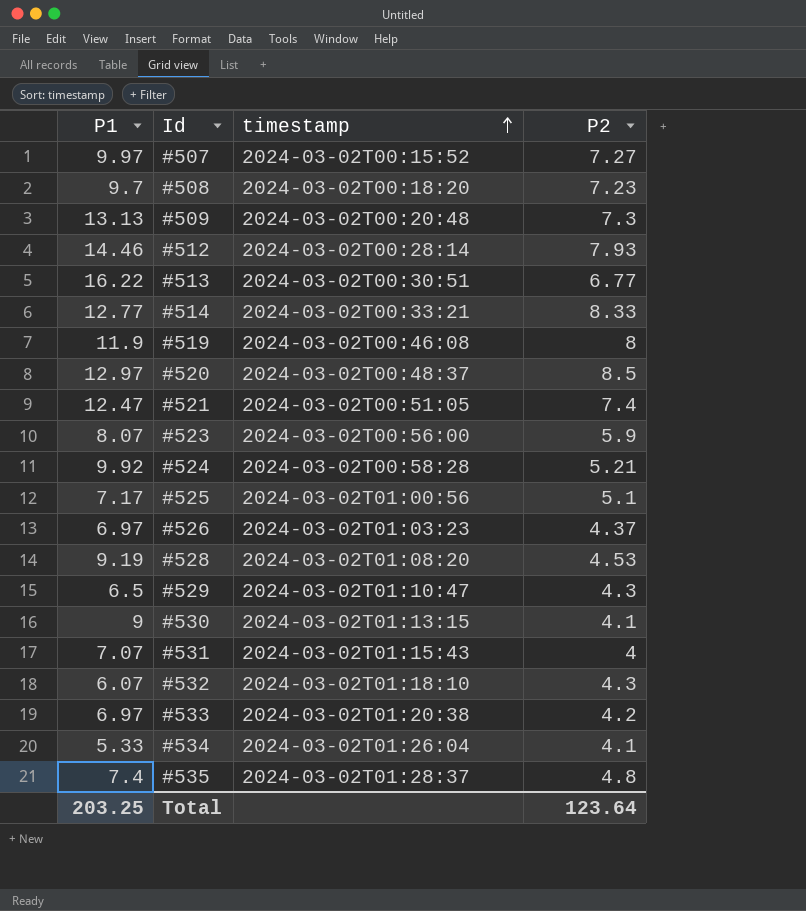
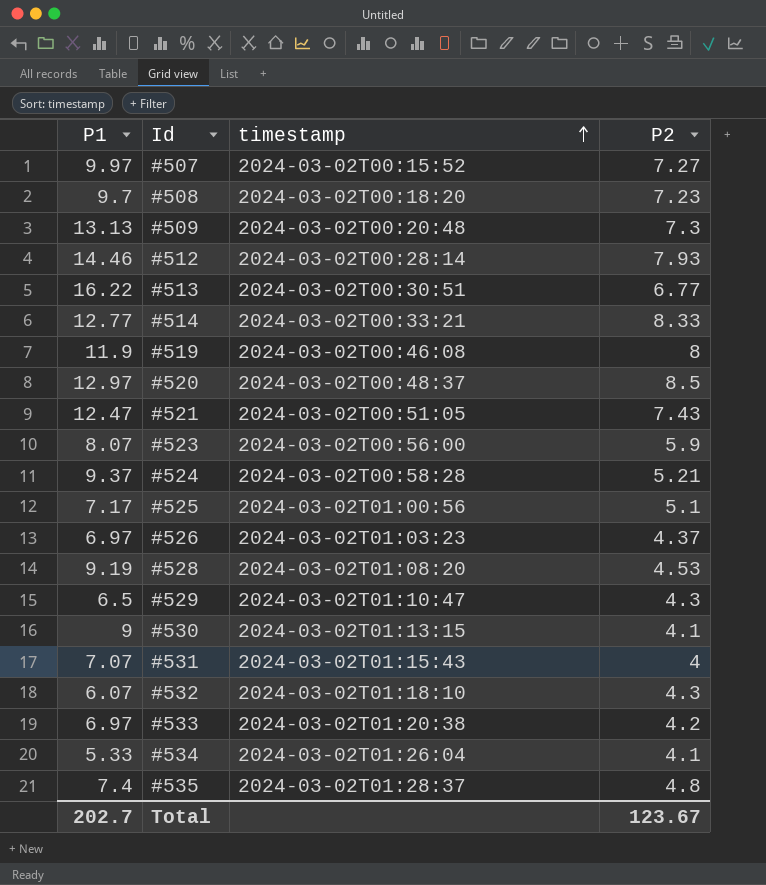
#521 | P2: 7.4 -> 7.43
#524 | P1: 9.92 -> 9.37
Total | P1: 203.25 -> 202.7
Total | P2: 123.64 -> 123.67

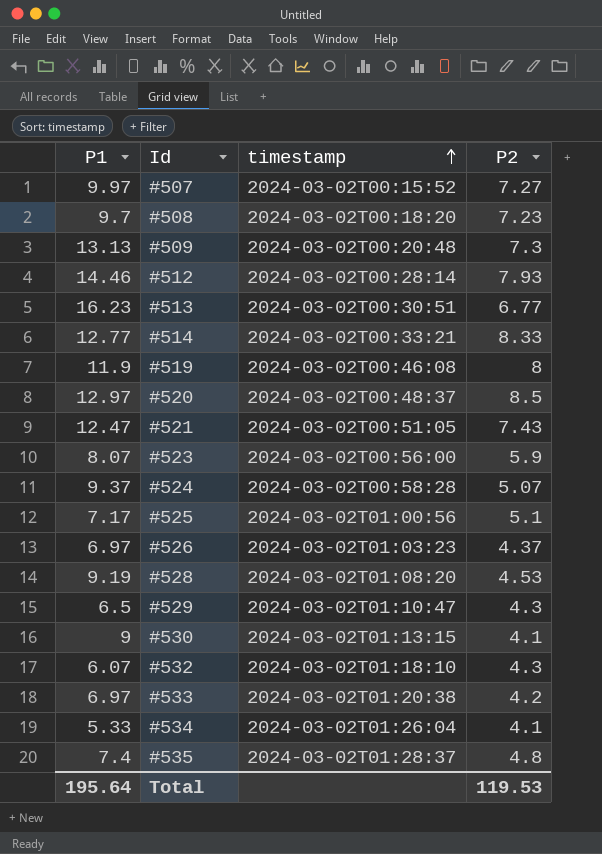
row #531: 7.07 | 2024-03-02T01:15:43 | 4 -> none
#513 | P1: 16.22 -> 16.23
#524 | P2: 5.21 -> 5.07
Total | P1: 202.7 -> 195.64
Total | P2: 123.67 -> 119.53

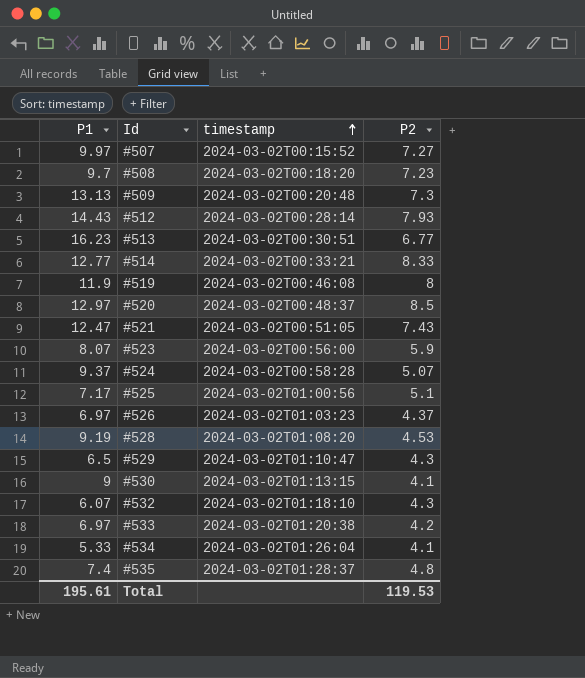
#512 | P1: 14.46 -> 14.43
Total | P1: 195.64 -> 195.61

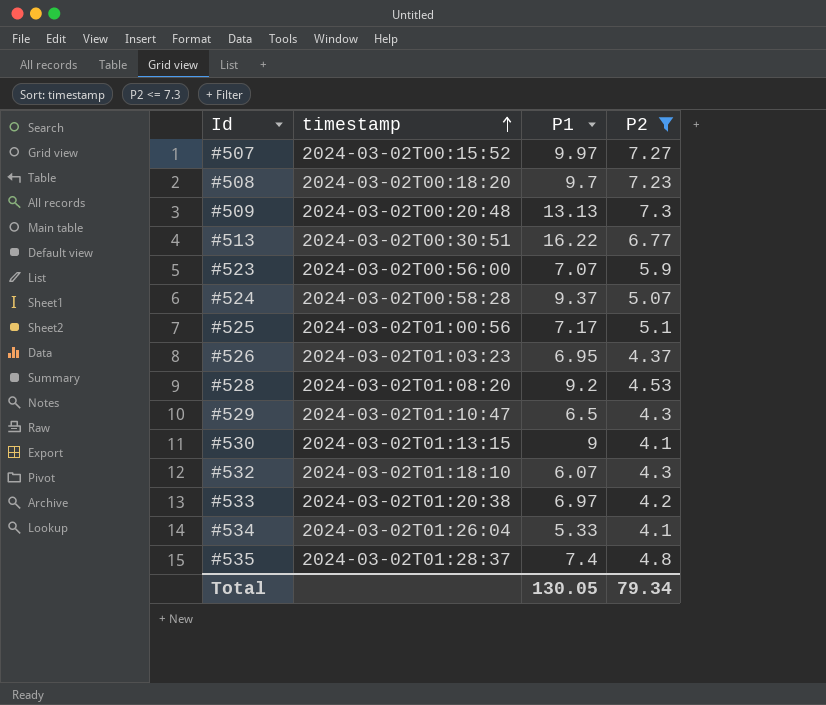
filter: none -> P2 <= 7.3
column P1 | position: 1 -> 3
#513 | P1: 16.23 -> 16.22
#523 | P1: 8.07 -> 7.07
#526 | P1: 6.97 -> 6.95
#528 | P1: 9.19 -> 9.2
Total | P1: 195.61 -> 130.05
Total | P2: 119.53 -> 79.34

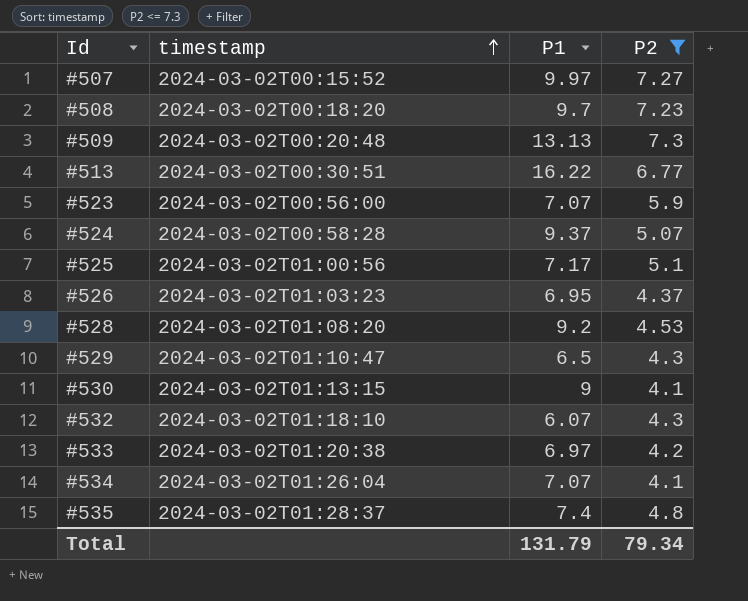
#534 | P1: 5.33 -> 7.07
Total | P1: 130.05 -> 131.79

